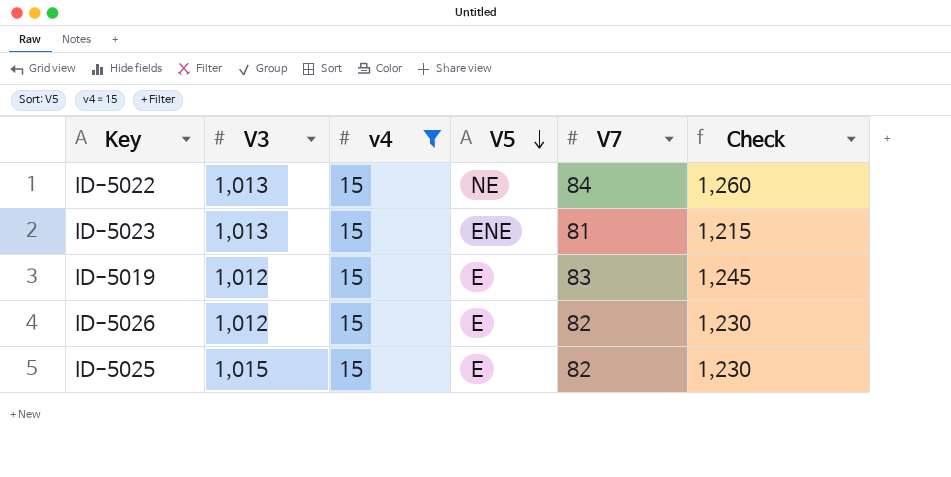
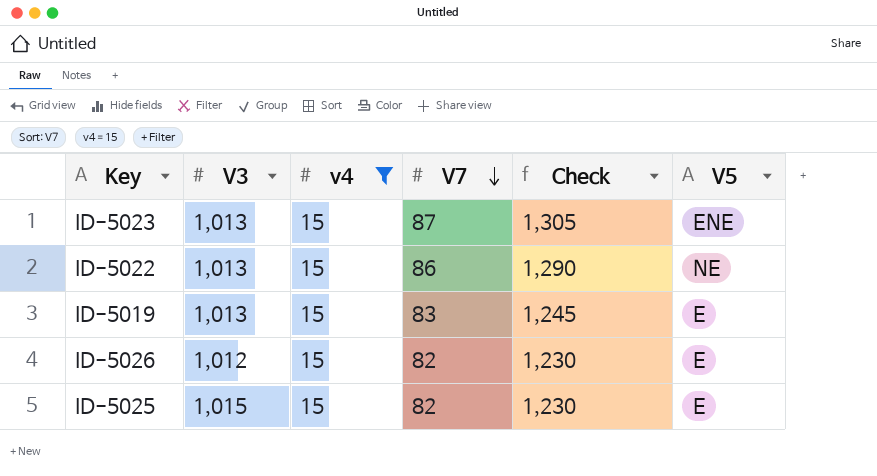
row order: V5 descending -> V7 descending
column V5 | position: 4 -> 6
ID-5023 | V7: 81 -> 87
ID-5023 | Check: 1,215 -> 1,305
ID-5022 | V7: 84 -> 86
ID-5022 | Check: 1,260 -> 1,290
ID-5019 | V3: 1,012 -> 1,013

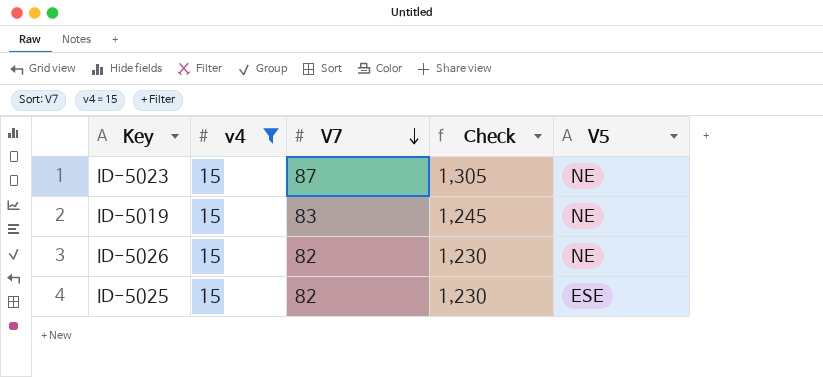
column V3 | position: 2 -> none
row ID-5022: 1,013 | 15 | 86 | 1,290 | NE -> none
ID-5023 | V5: ENE -> NE
ID-5019 | V5: E -> NE
ID-5026 | V5: E -> NE
ID-5025 | V5: E -> ESE

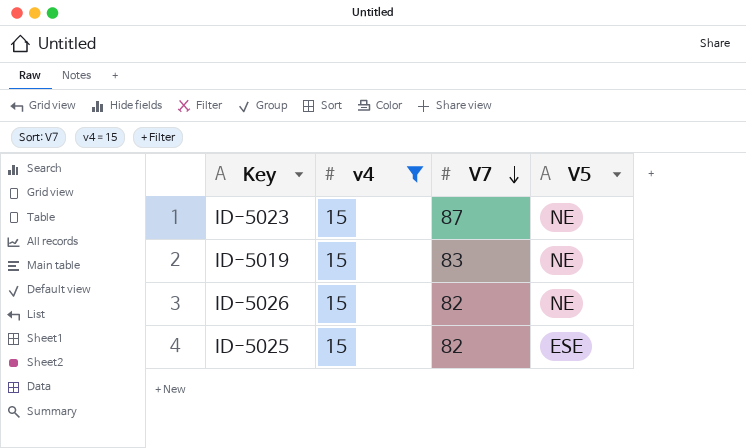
column Check | formula: [v4] * [V7] -> none

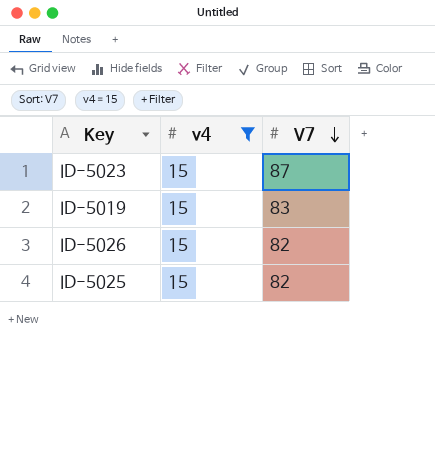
column V5 | position: 4 -> none

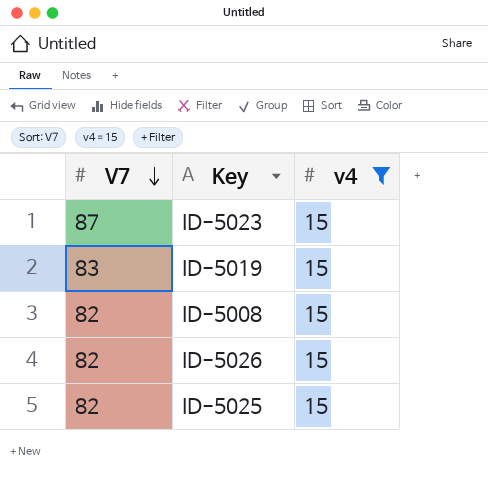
column V7 | position: 3 -> 1
row ID-5008: none -> 82 | 15

